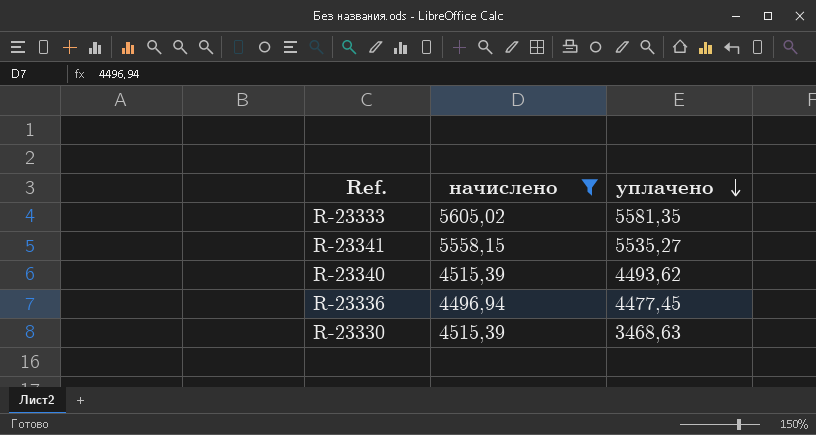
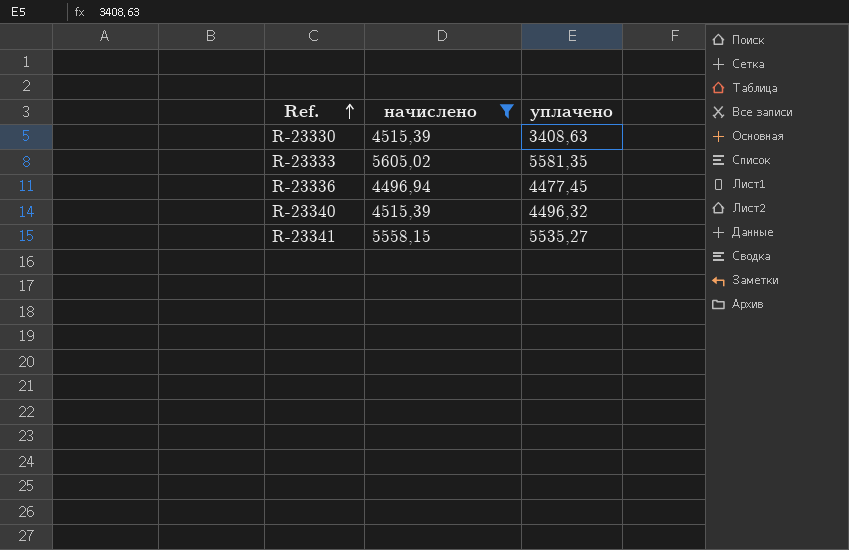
row order: уплачено descending -> Ref. ascending
R-23330 | уплачено: 3468,63 -> 3408,63
R-23340 | уплачено: 4493,62 -> 4496,32

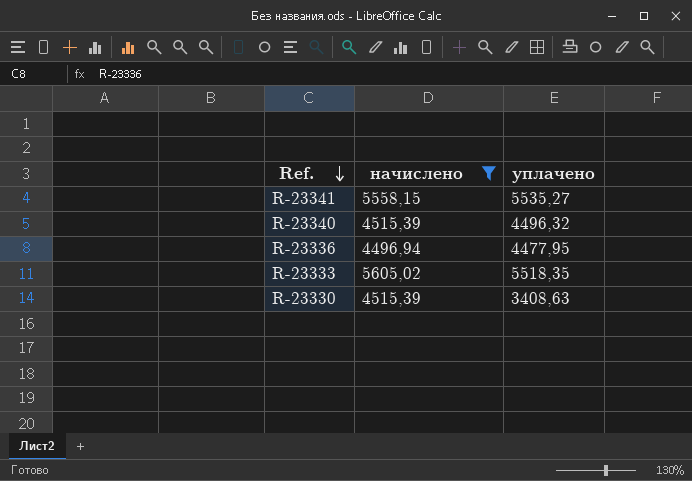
row order: Ref. ascending -> Ref. descending
R-23336 | уплачено: 4477,45 -> 4477,95
R-23333 | уплачено: 5581,35 -> 5518,35

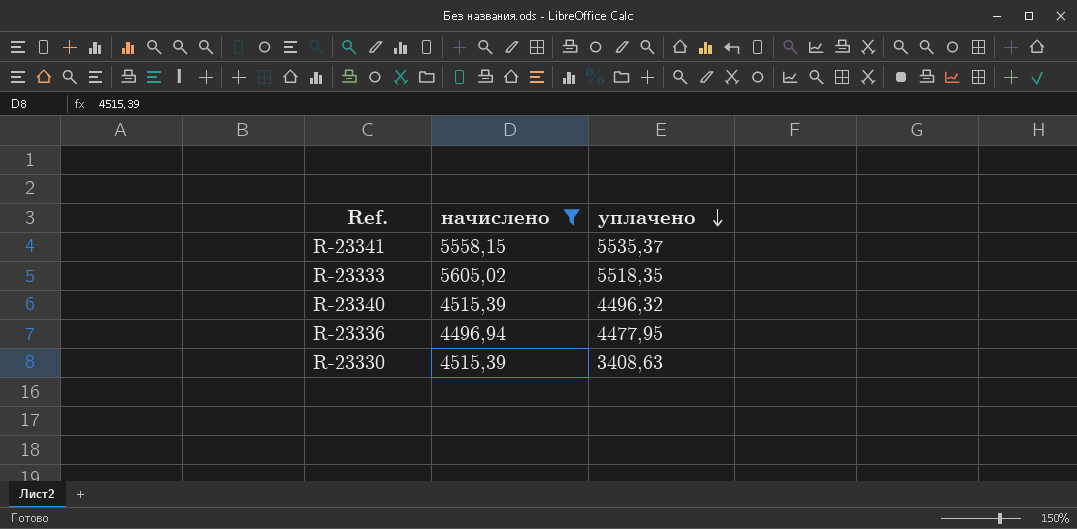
row order: Ref. descending -> уплачено descending
R-23341 | уплачено: 5535,27 -> 5535,37

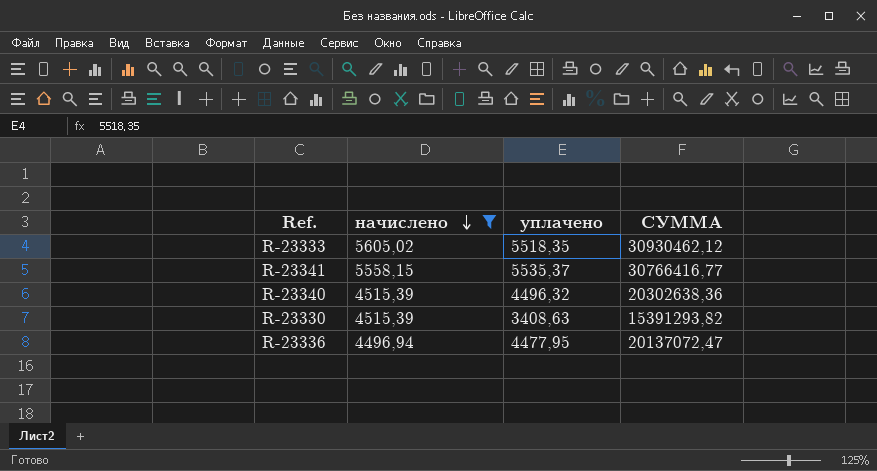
row order: уплачено descending -> начислено descending
column СУММА | formula: none -> [начислено] * [уплачено]

